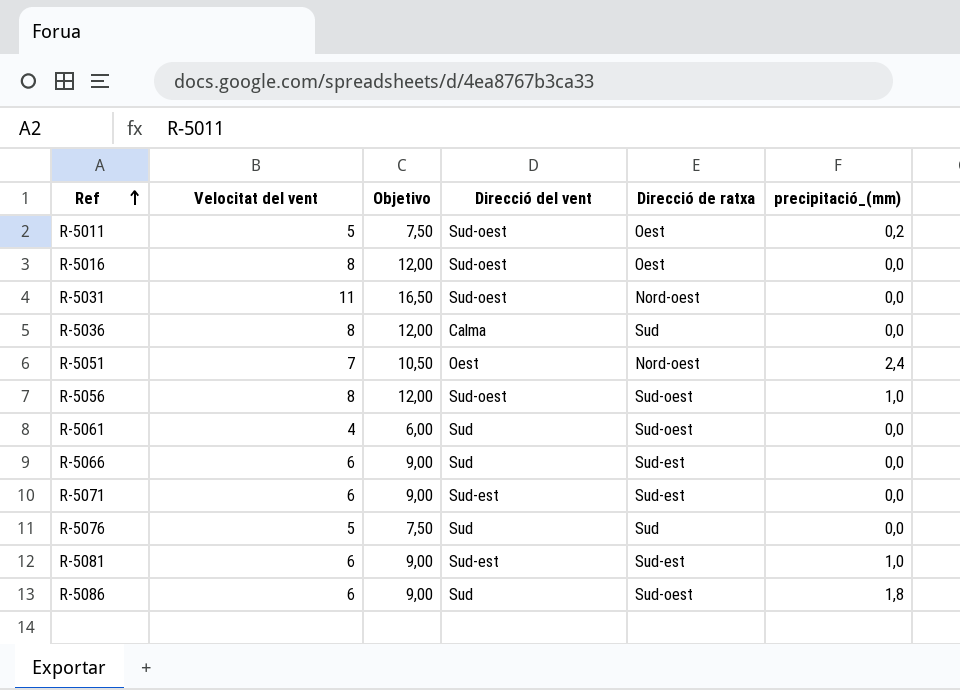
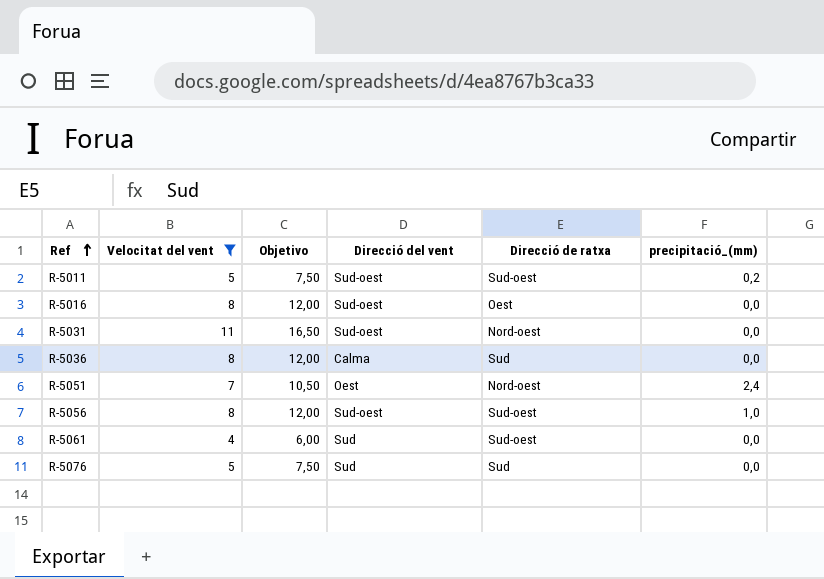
filter: none -> Velocitat del vent != 6
R-5011 | Direcció de ratxa: Oest -> Sud-oest

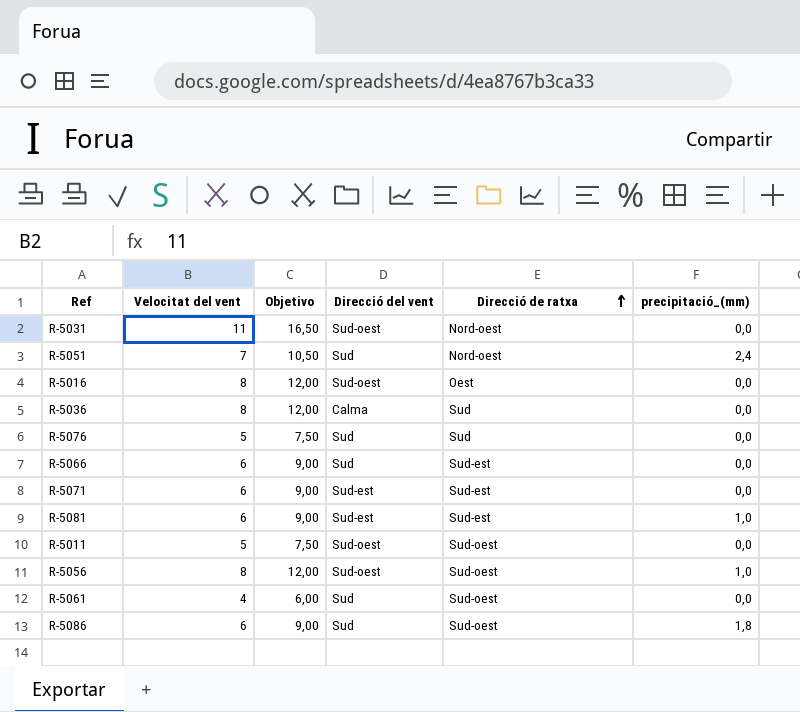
filter: Velocitat del vent != 6 -> none
row order: Ref ascending -> Direcció de ratxa ascending
R-5051 | Direcció del vent: Oest -> Sud
R-5011 | precipitació_(mm): 0,2 -> 0,0

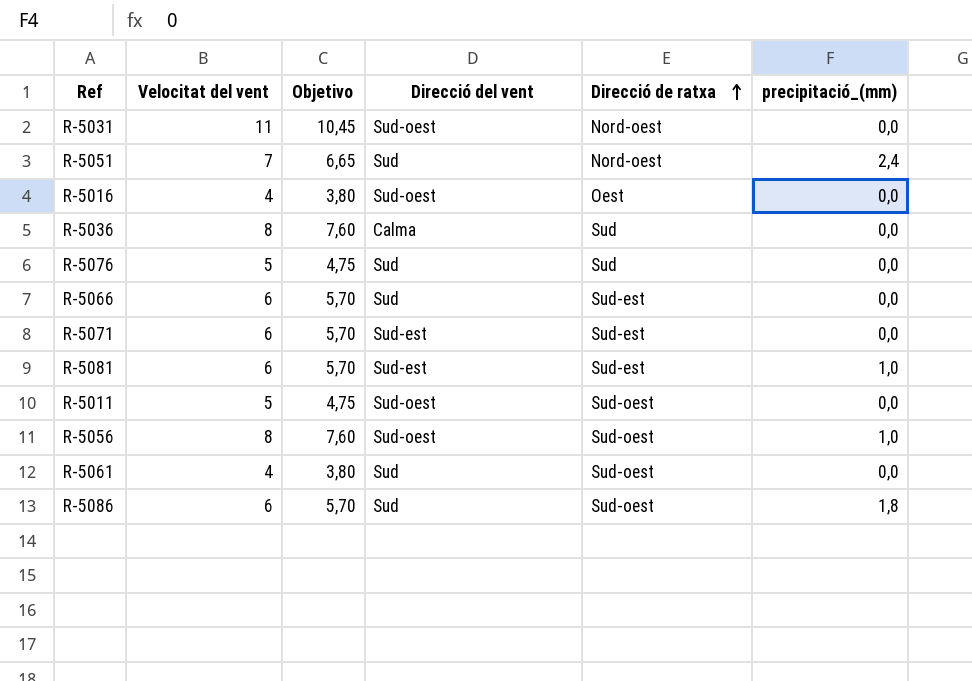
column Objetivo | formula: [Velocitat del vent] * 1,5 -> [Velocitat del vent] * 0,95
R-5016 | Velocitat del vent: 8 -> 4

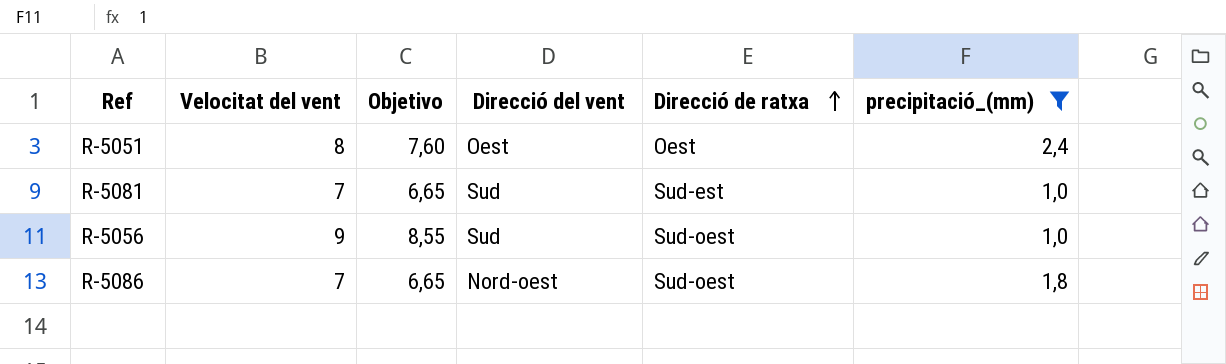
filter: none -> precipitació_(mm) != 0,0
R-5051 | Velocitat del vent: 7 -> 8
R-5051 | Objetivo: 6,65 -> 7,60
R-5051 | Direcció del vent: Sud -> Oest
R-5051 | Direcció de ratxa: Nord-oest -> Oest
R-5081 | Velocitat del vent: 6 -> 7
R-5081 | Objetivo: 5,70 -> 6,65
R-5081 | Direcció del vent: Sud-est -> Sud
R-5056 | Velocitat del vent: 8 -> 9
R-5056 | Objetivo: 7,60 -> 8,55
R-5056 | Direcció del vent: Sud-oest -> Sud
R-5086 | Velocitat del vent: 6 -> 7
R-5086 | Objetivo: 5,70 -> 6,65
R-5086 | Direcció del vent: Sud -> Nord-oest

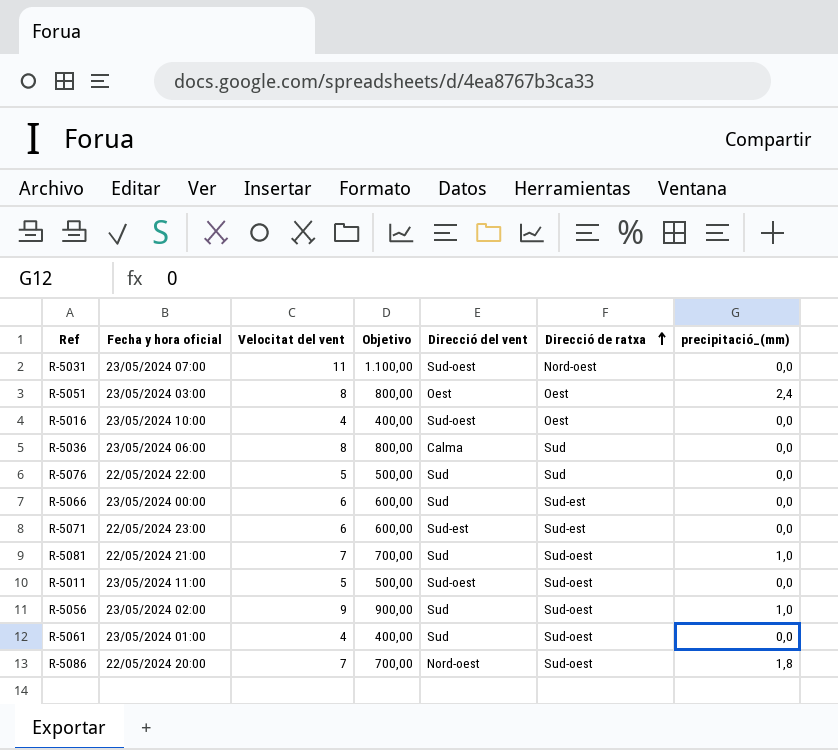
filter: precipitació_(mm) != 0,0 -> none
column Fecha y hora oficial | position: none -> 2
column Objetivo | formula: [Velocitat del vent] * 0,95 -> [Velocitat del vent] * 100
R-5081 | Direcció de ratxa: Sud-est -> Sud-oest

